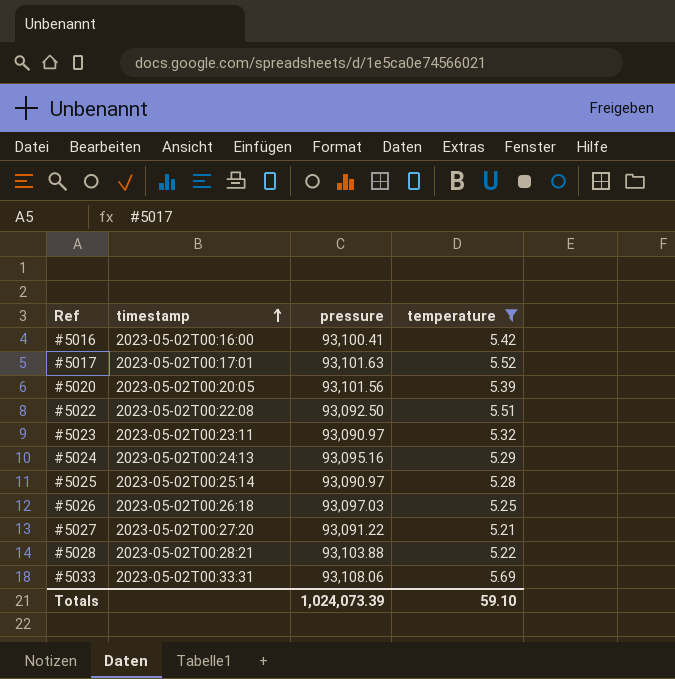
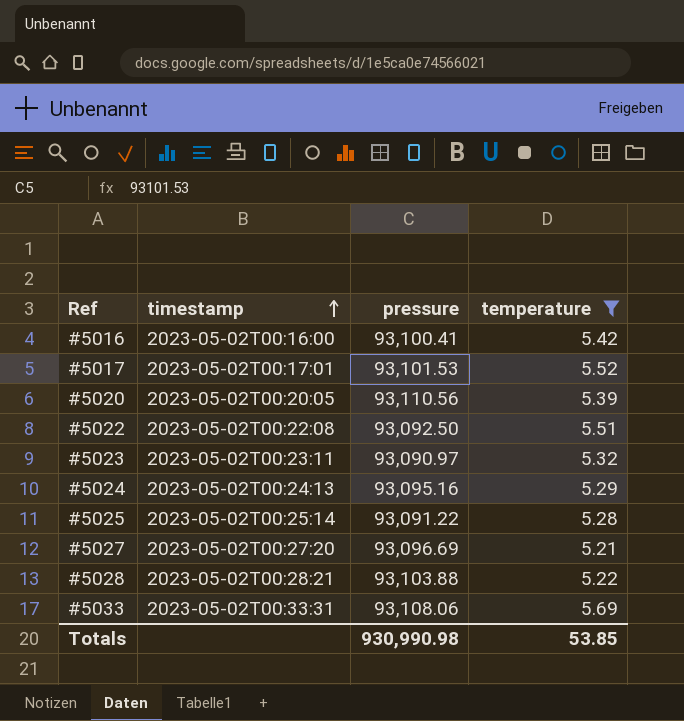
row #5026: 2023-05-02T00:26:18 | 93,097.03 | 5.25 -> none
#5017 | pressure: 93,101.63 -> 93,101.53
#5020 | pressure: 93,101.56 -> 93,110.56
#5025 | pressure: 93,090.97 -> 93,091.22
#5027 | pressure: 93,091.22 -> 93,096.69
Totals | pressure: 1,024,073.39 -> 930,990.98
Totals | temperature: 59.10 -> 53.85

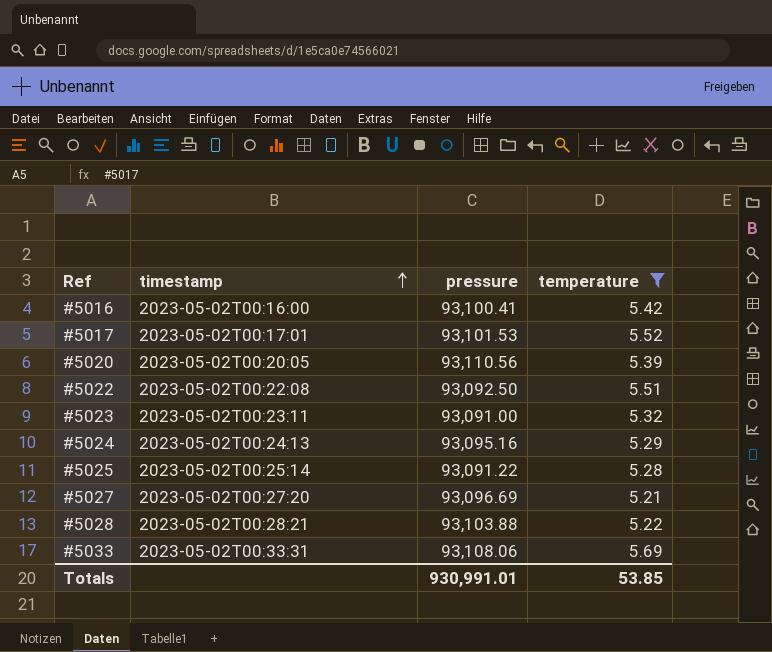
#5023 | pressure: 93,090.97 -> 93,091.00
Totals | pressure: 930,990.98 -> 930,991.01

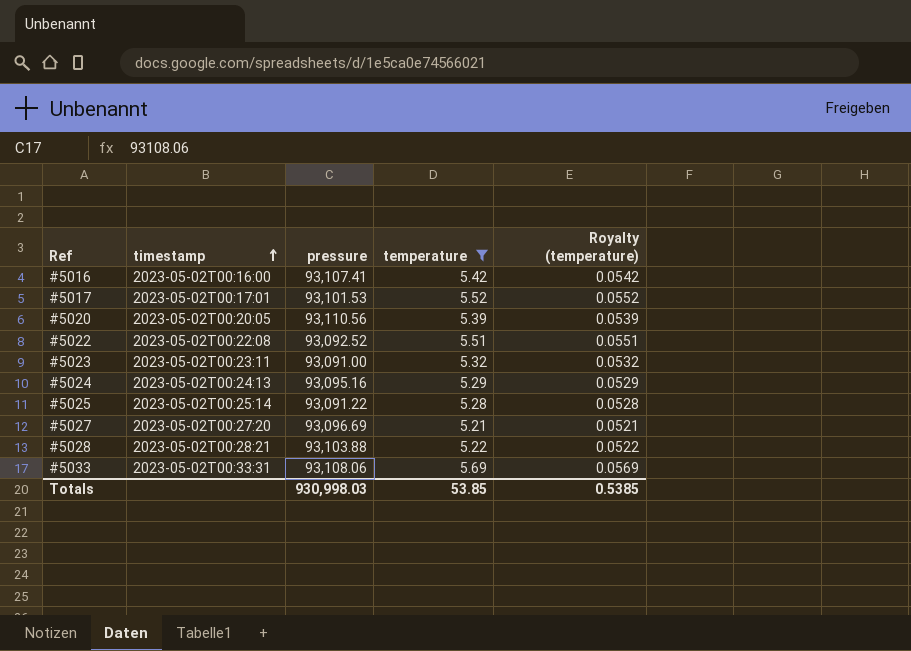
column Royalty (temperature) | formula: none -> [temperature] * 0.01
#5016 | pressure: 93,100.41 -> 93,107.41
#5022 | pressure: 93,092.50 -> 93,092.52
Totals | pressure: 930,991.01 -> 930,998.03

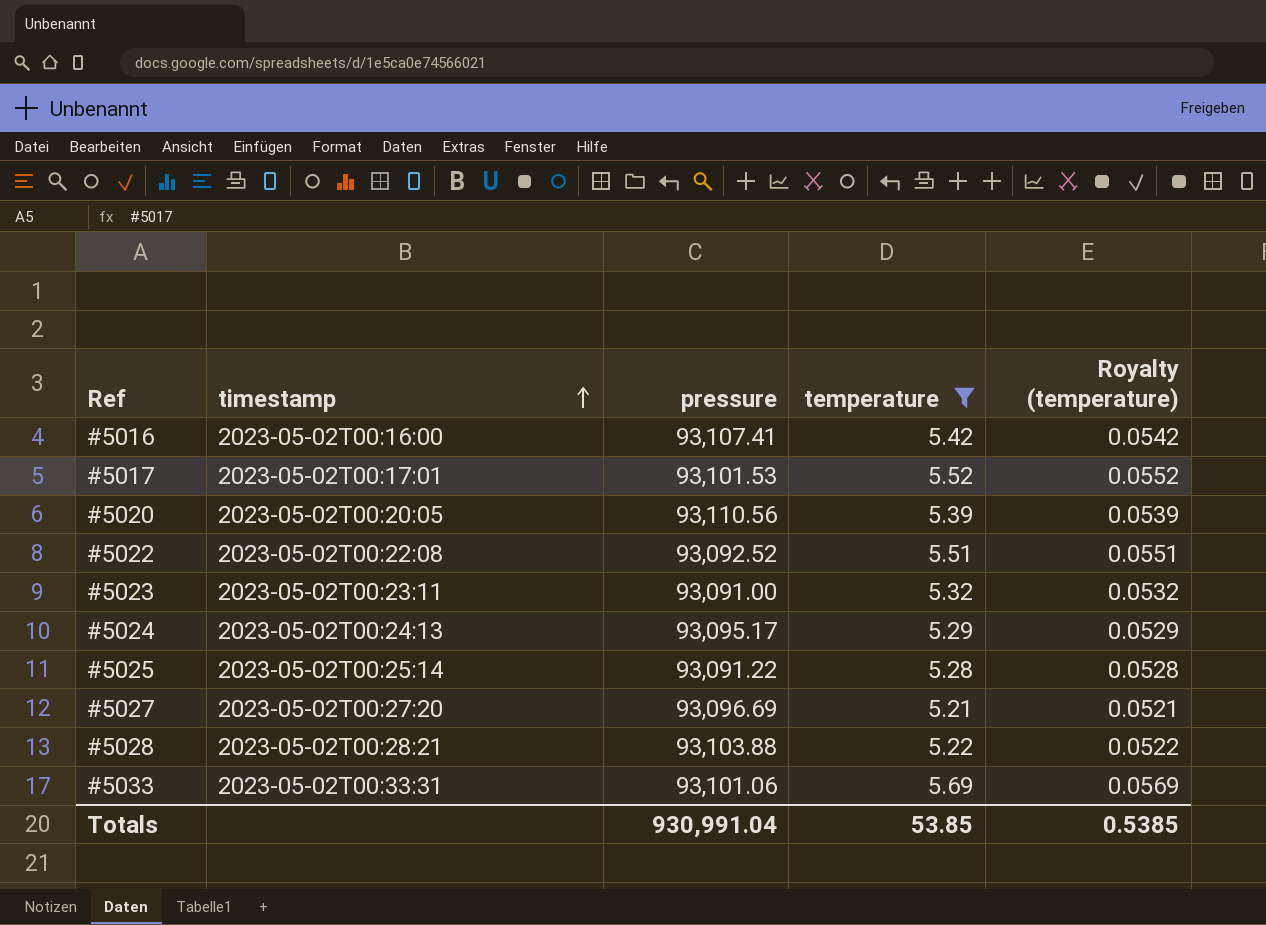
#5024 | pressure: 93,095.16 -> 93,095.17
#5033 | pressure: 93,108.06 -> 93,101.06
Totals | pressure: 930,998.03 -> 930,991.04

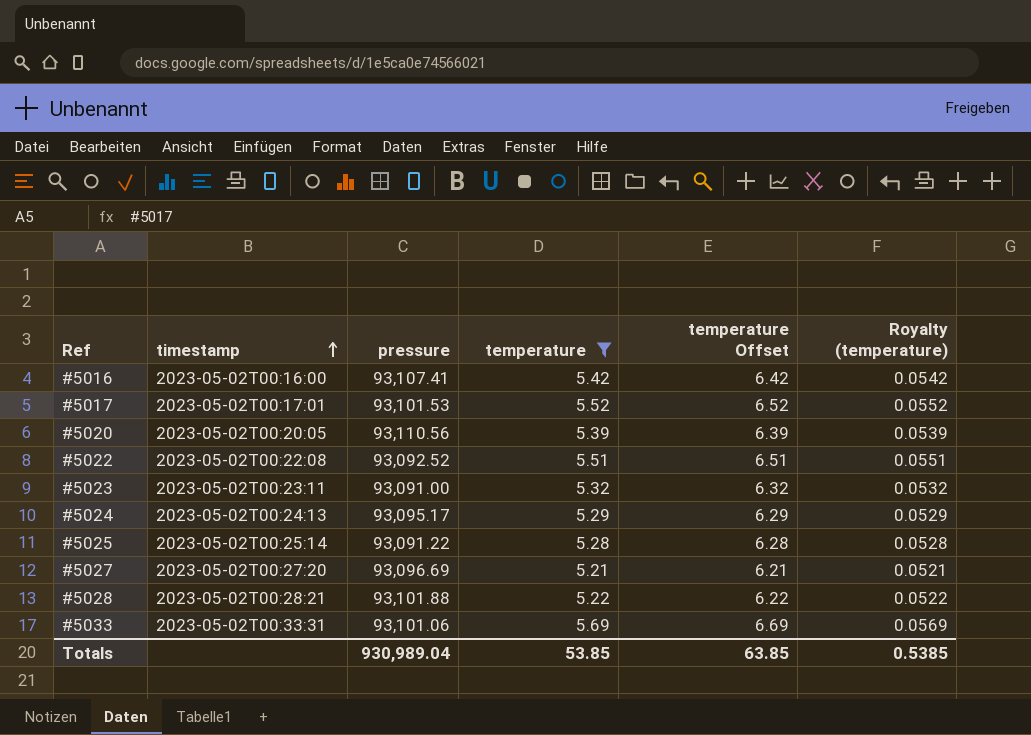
column temperature Offset | formula: none -> [temperature] + 1
#5028 | pressure: 93,103.88 -> 93,101.88
Totals | pressure: 930,991.04 -> 930,989.04

